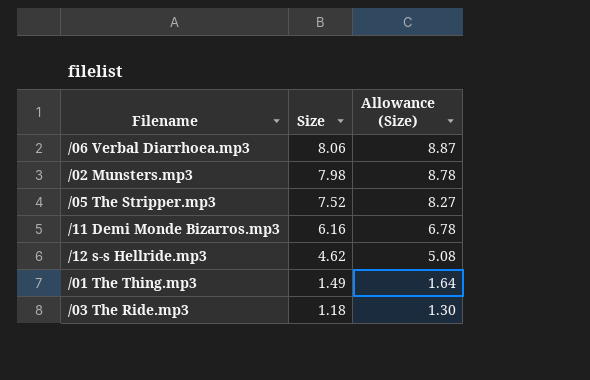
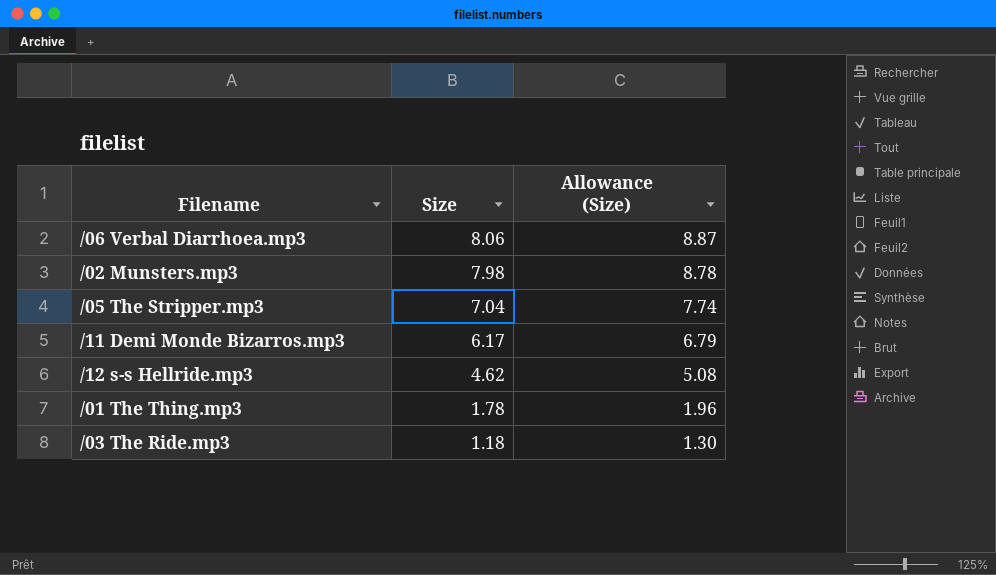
/05 The Stripper.mp3 | Size: 7.52 -> 7.04
/05 The Stripper.mp3 | Allowance (Size): 8.27 -> 7.74
/11 Demi Monde Bizarros.mp3 | Size: 6.16 -> 6.17
/11 Demi Monde Bizarros.mp3 | Allowance (Size): 6.78 -> 6.79
/01 The Thing.mp3 | Size: 1.49 -> 1.78
/01 The Thing.mp3 | Allowance (Size): 1.64 -> 1.96

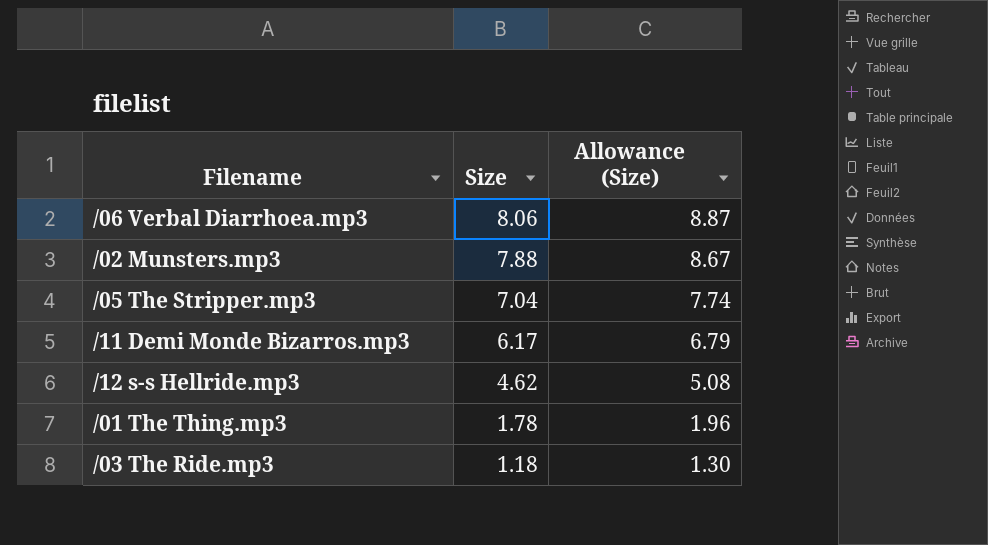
/02 Munsters.mp3 | Size: 7.98 -> 7.88
/02 Munsters.mp3 | Allowance (Size): 8.78 -> 8.67

